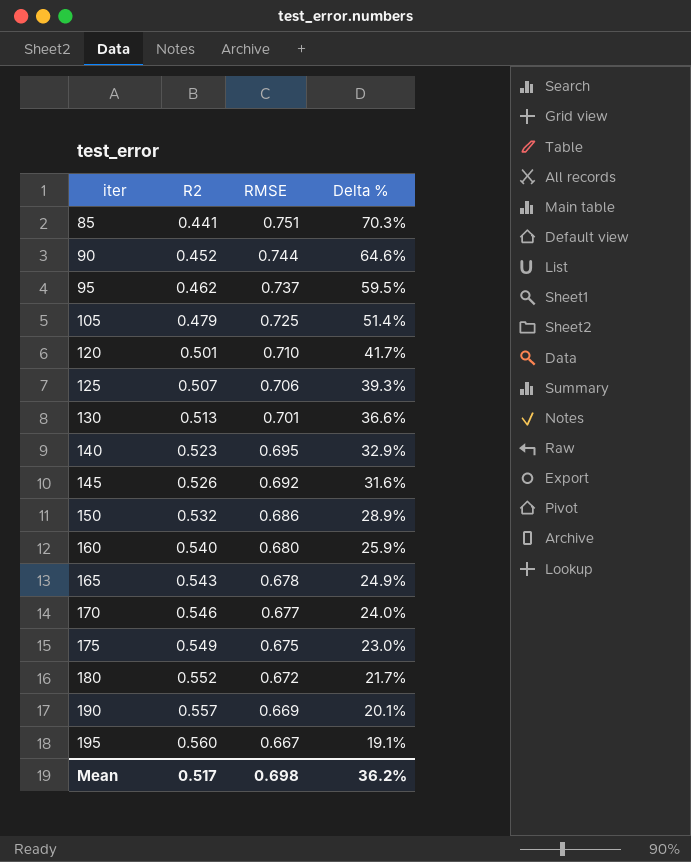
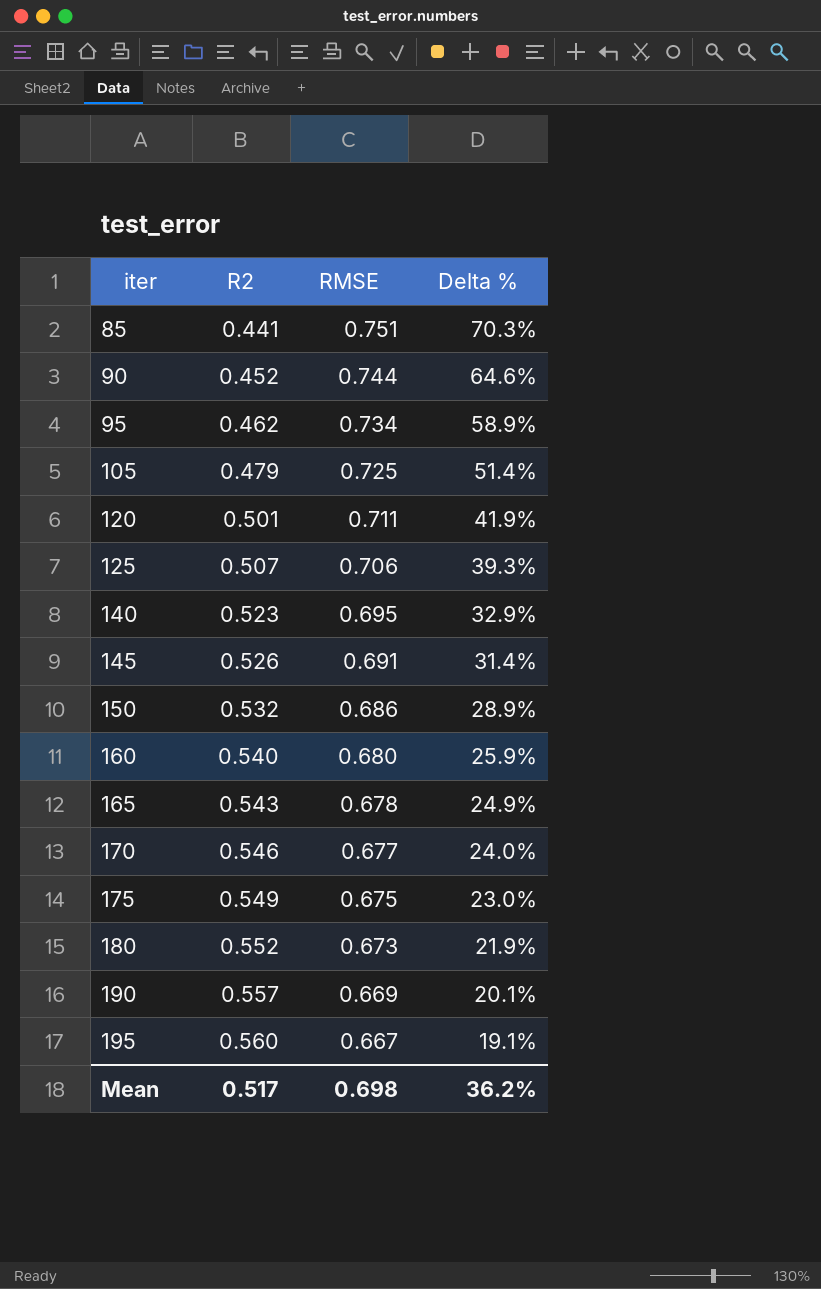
row 130: 0.513 | 0.701 | 36.6% -> none
95 | RMSE: 0.737 -> 0.734
95 | Delta %: 59.5% -> 58.9%
120 | RMSE: 0.710 -> 0.711
120 | Delta %: 41.7% -> 41.9%
145 | RMSE: 0.692 -> 0.691
145 | Delta %: 31.6% -> 31.4%
180 | RMSE: 0.672 -> 0.673
180 | Delta %: 21.7% -> 21.9%

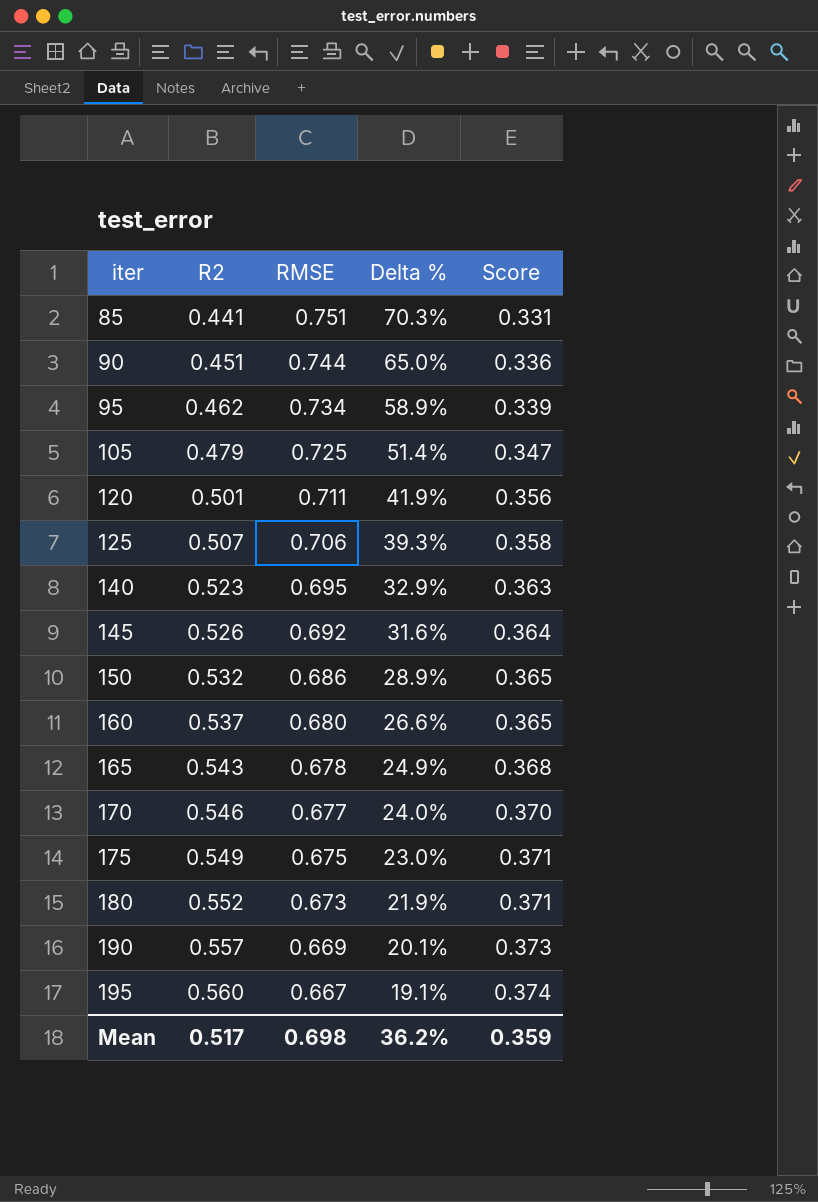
column Score | formula: none -> [R2] * [RMSE]
90 | R2: 0.452 -> 0.451
90 | Delta %: 64.6% -> 65.0%
145 | RMSE: 0.691 -> 0.692
145 | Delta %: 31.4% -> 31.6%
160 | R2: 0.540 -> 0.537
160 | Delta %: 25.9% -> 26.6%

